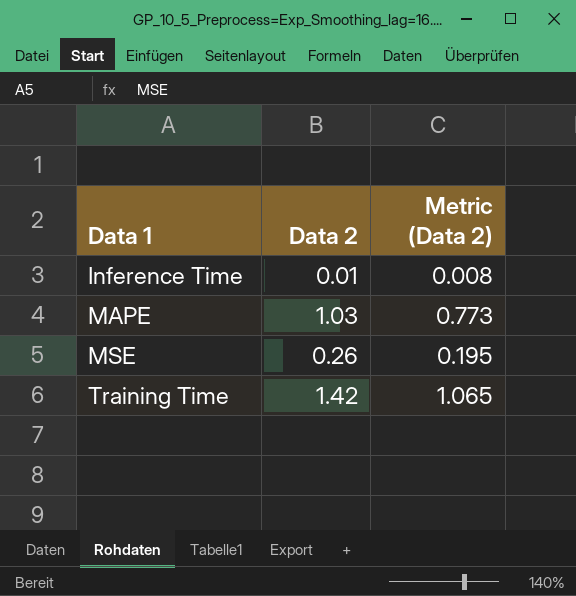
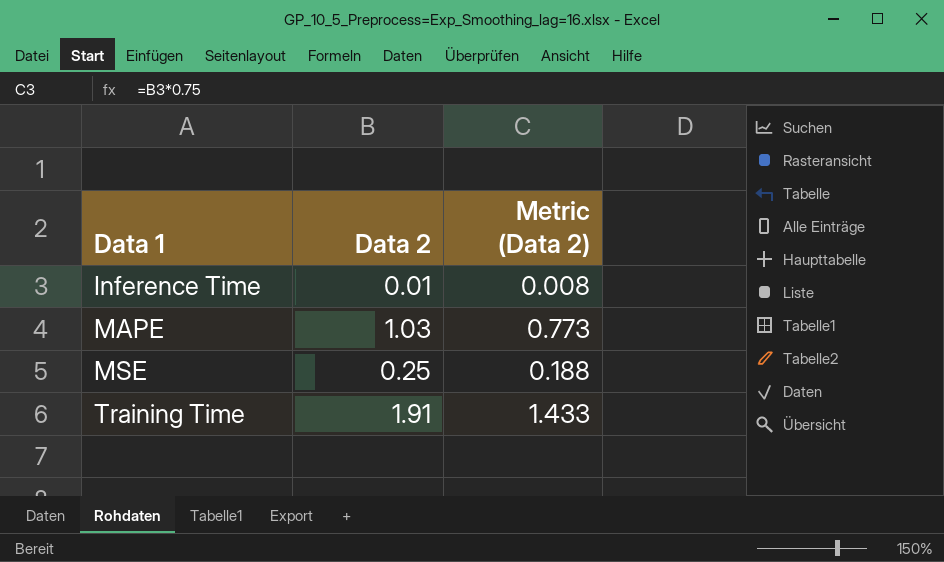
MSE | Data 2: 0.26 -> 0.25
MSE | Metric (Data 2): 0.195 -> 0.188
Training Time | Data 2: 1.42 -> 1.91
Training Time | Metric (Data 2): 1.065 -> 1.433

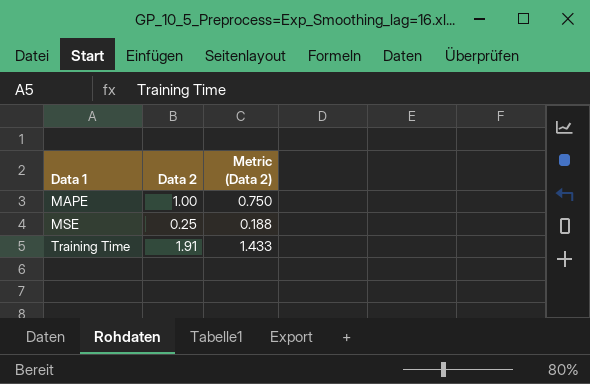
row Inference Time: 0.01 | 0.008 -> none
MAPE | Data 2: 1.03 -> 1.00
MAPE | Metric (Data 2): 0.773 -> 0.750

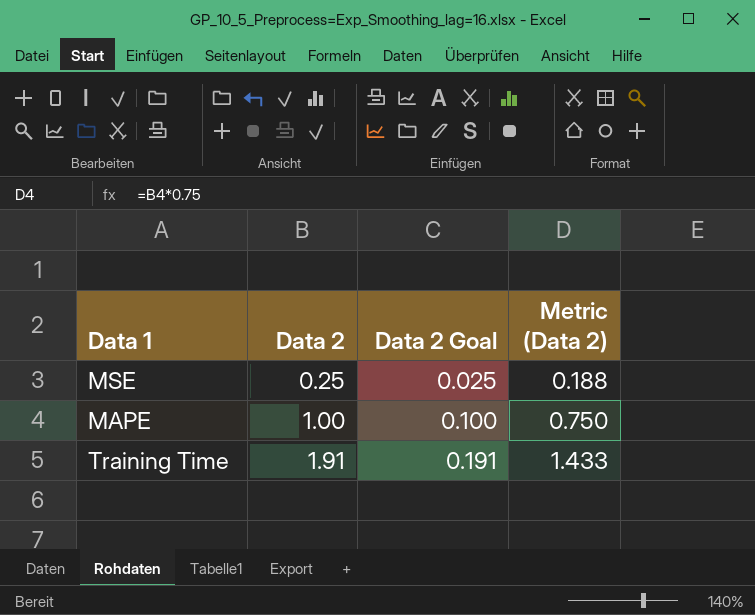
row order: Data 1 ascending -> Data 2 ascending
column Data 2 Goal | formula: none -> [Data 2] * 0.1

